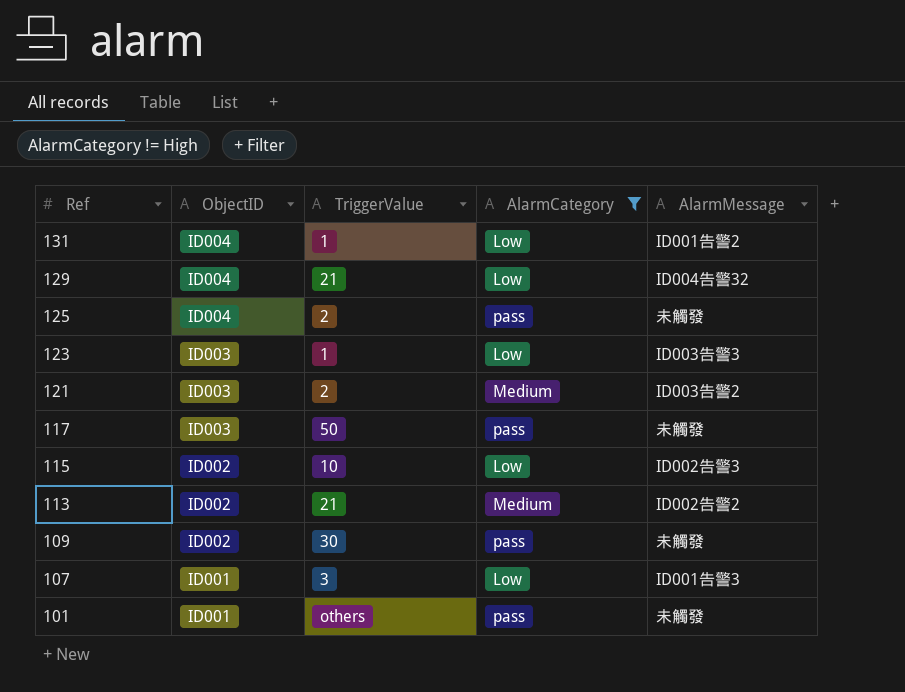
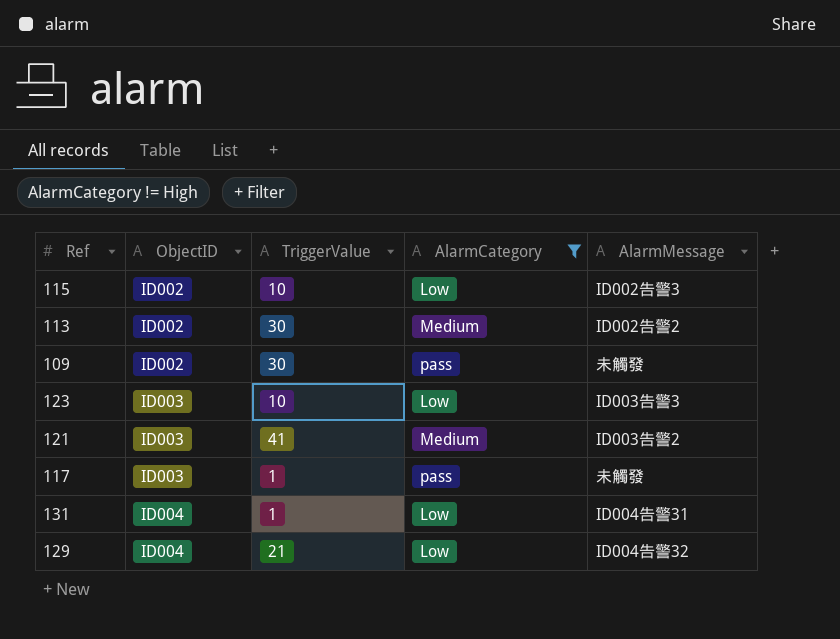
row order: Ref descending -> ObjectID ascending
row 125: ID004 | 2 | pass | 未觸發 -> none
row 107: ID001 | 3 | Low | ID001告警3 -> none
row 101: ID001 | others | pass | 未觸發 -> none
113 | TriggerValue: 21 -> 30
123 | TriggerValue: 1 -> 10
121 | TriggerValue: 2 -> 41
117 | TriggerValue: 50 -> 1
131 | AlarmMessage: ID001告警2 -> ID004告警31

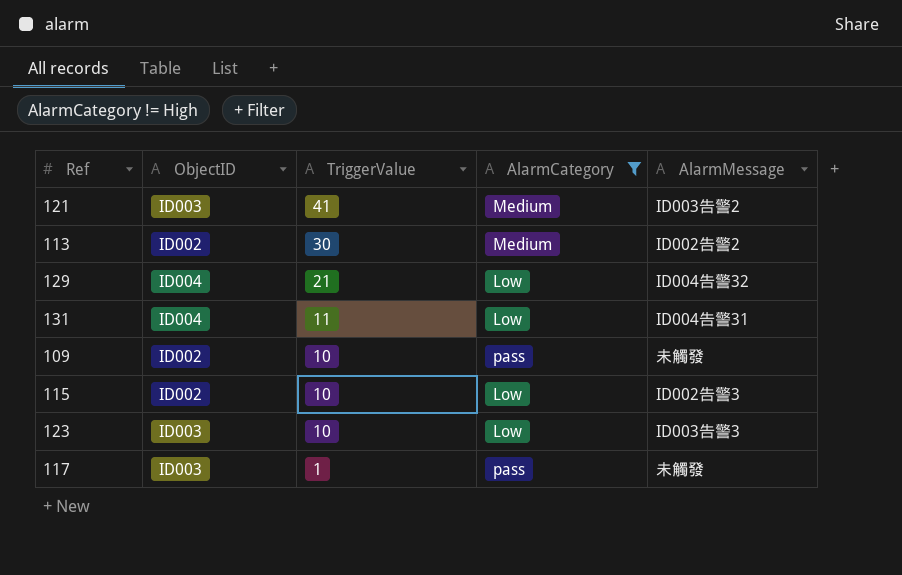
row order: ObjectID ascending -> TriggerValue descending
131 | TriggerValue: 1 -> 11
109 | TriggerValue: 30 -> 10

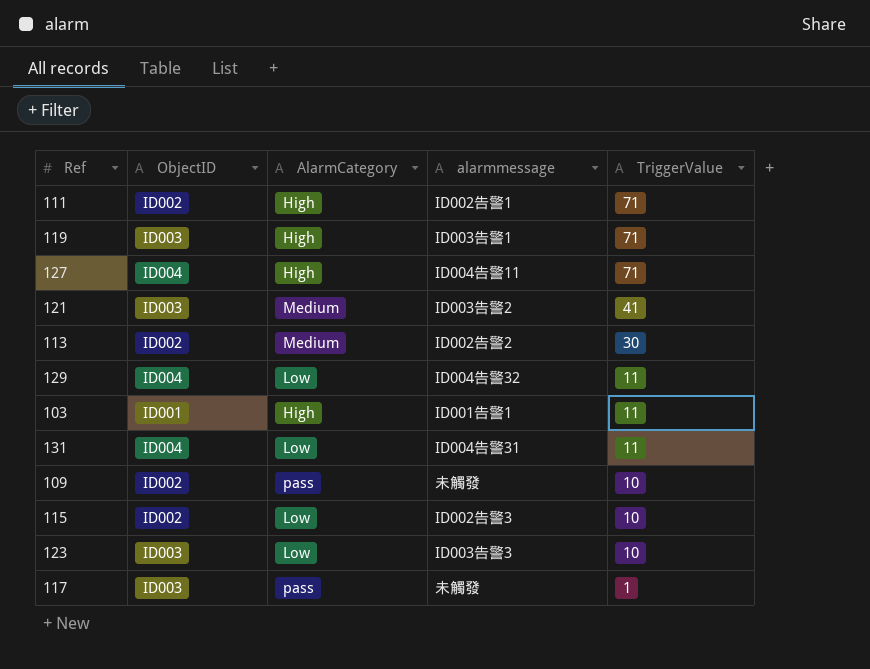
filter: AlarmCategory != High -> none
column name: AlarmMessage -> alarmmessage
column TriggerValue | position: 3 -> 5
129 | TriggerValue: 21 -> 11

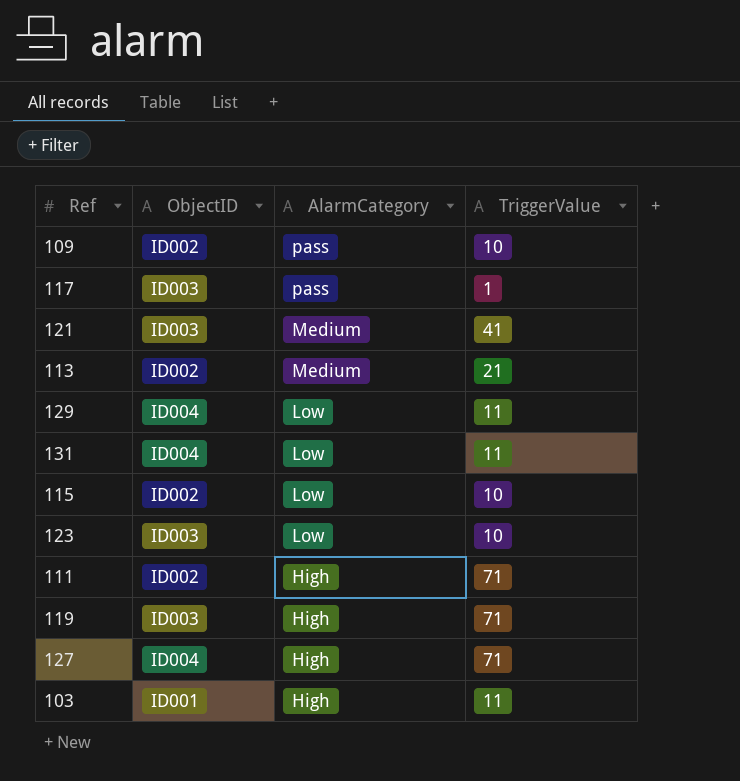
row order: TriggerValue descending -> AlarmCategory descending
column alarmmessage | position: 4 -> none
113 | TriggerValue: 30 -> 21

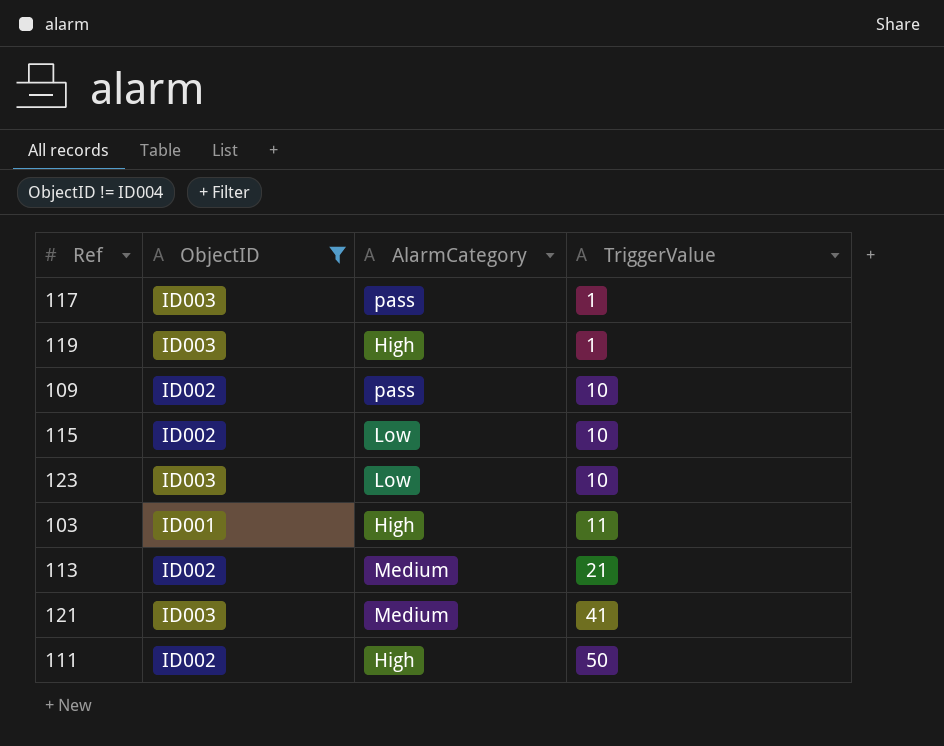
filter: none -> ObjectID != ID004
row order: AlarmCategory descending -> TriggerValue ascending
119 | TriggerValue: 71 -> 1
111 | TriggerValue: 71 -> 50

